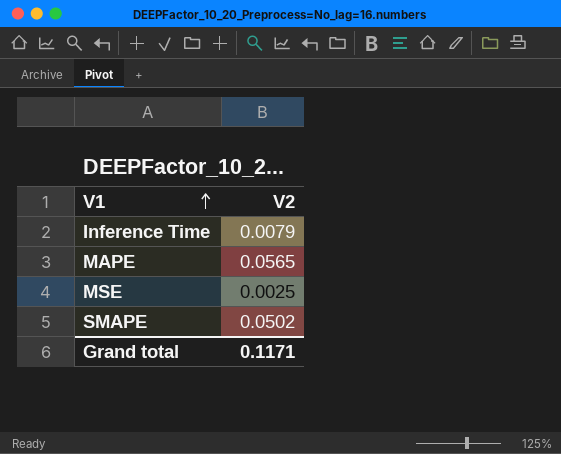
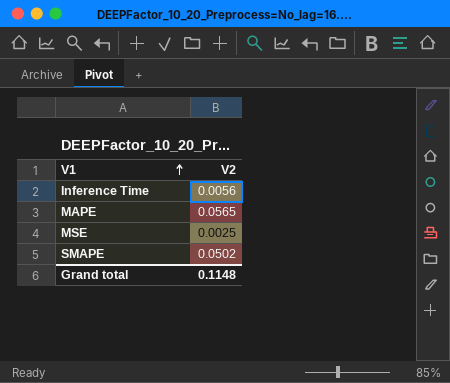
Inference Time | V2: 0.0079 -> 0.0056
Grand total | V2: 0.1171 -> 0.1148

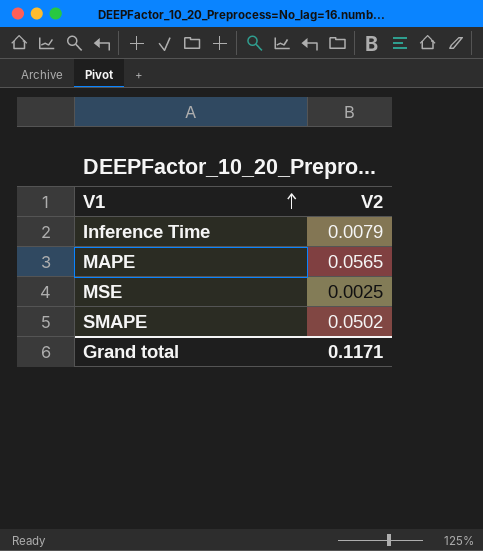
Inference Time | V2: 0.0056 -> 0.0079
Grand total | V2: 0.1148 -> 0.1171

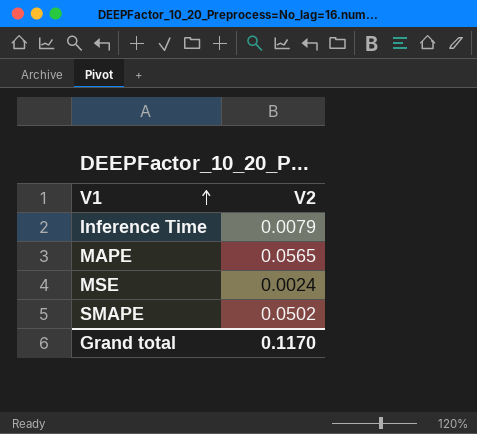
MSE | V2: 0.0025 -> 0.0024
Grand total | V2: 0.1171 -> 0.1170

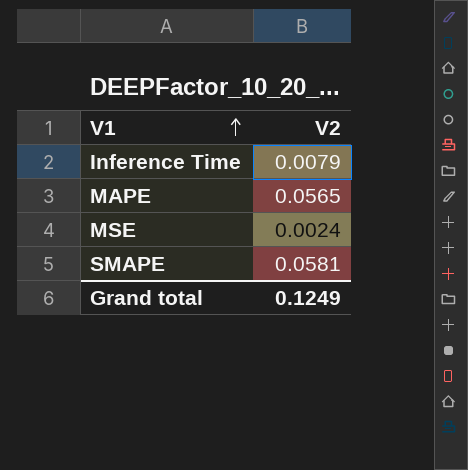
SMAPE | V2: 0.0502 -> 0.0581
Grand total | V2: 0.1170 -> 0.1249

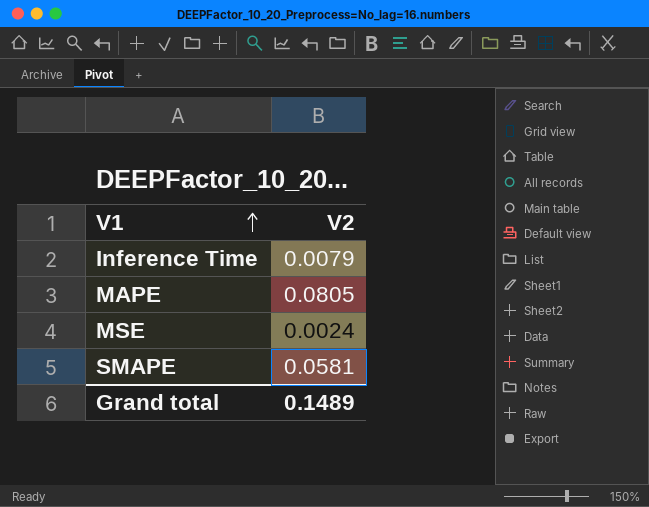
MAPE | V2: 0.0565 -> 0.0805
Grand total | V2: 0.1249 -> 0.1489

